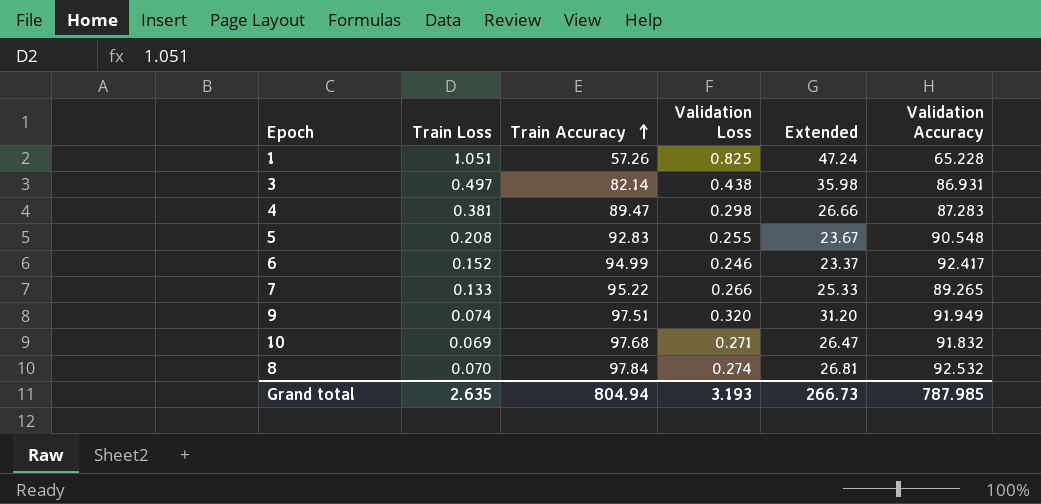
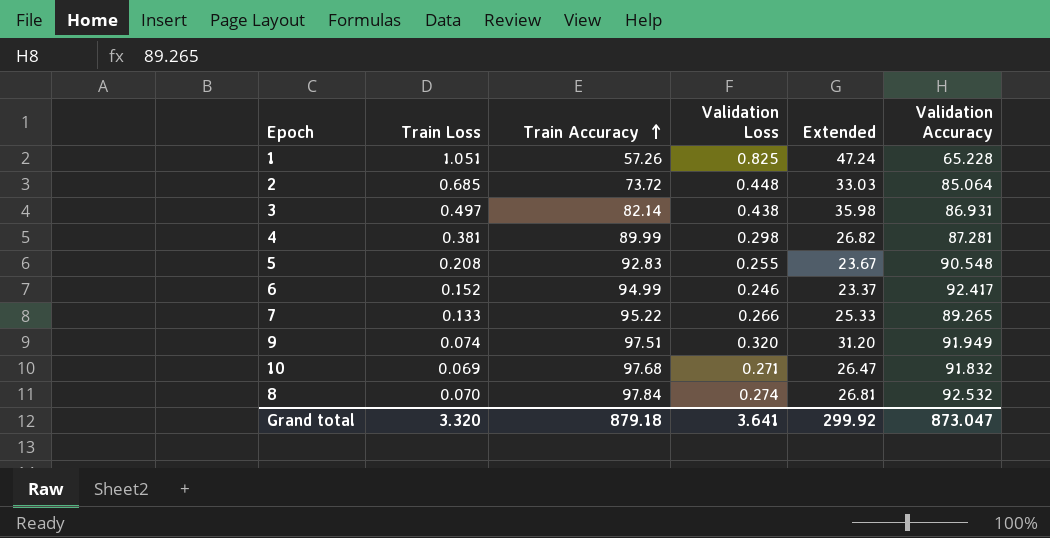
row 2: none -> 0.685 | 73.72 | 0.448 | 33.03 | 85.064
4 | Train Accuracy: 89.47 -> 89.99
4 | Extended: 26.66 -> 26.82
4 | Validation Accuracy: 87.283 -> 87.281
Grand total | Train Loss: 2.635 -> 3.320
Grand total | Train Accuracy: 804.94 -> 879.18
Grand total | Validation Loss: 3.193 -> 3.641
Grand total | Extended: 266.73 -> 299.92
Grand total | Validation Accuracy: 787.985 -> 873.047

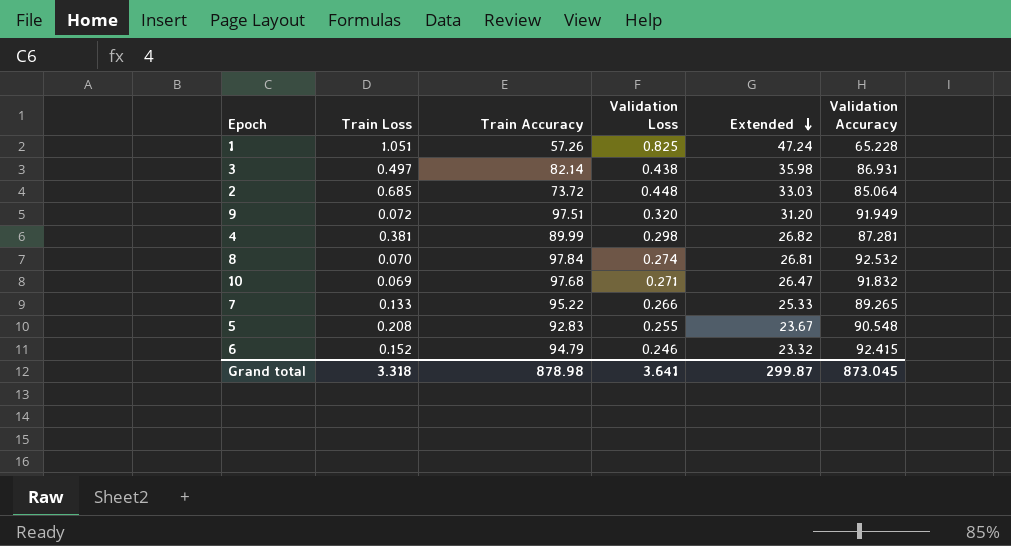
row order: Train Accuracy ascending -> Extended descending
9 | Train Loss: 0.074 -> 0.072
6 | Train Accuracy: 94.99 -> 94.79
6 | Extended: 23.37 -> 23.32
6 | Validation Accuracy: 92.417 -> 92.415
Grand total | Train Loss: 3.320 -> 3.318
Grand total | Train Accuracy: 879.18 -> 878.98
Grand total | Extended: 299.92 -> 299.87
Grand total | Validation Accuracy: 873.047 -> 873.045

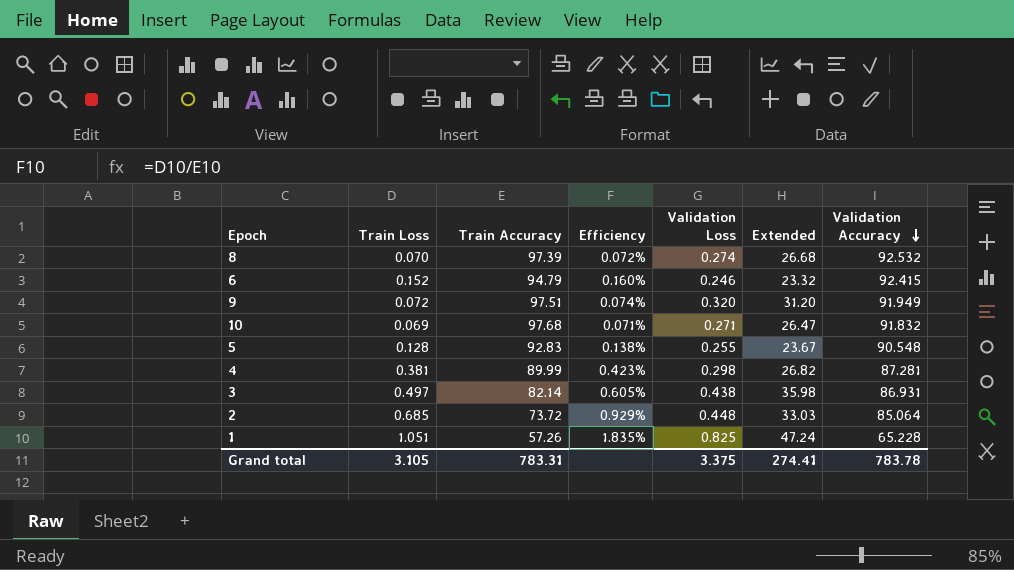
row order: Extended descending -> Validation Accuracy descending
column Efficiency | formula: none -> [Train Loss] / [Train Accuracy]
row 7: 0.133 | 95.22 | 0.266 | 25.33 | 89.265 -> none
8 | Train Accuracy: 97.84 -> 97.39
8 | Extended: 26.81 -> 26.68
5 | Train Loss: 0.208 -> 0.128
Grand total | Train Loss: 3.318 -> 3.105
Grand total | Train Accuracy: 878.98 -> 783.31
Grand total | Validation Loss: 3.641 -> 3.375
Grand total | Extended: 299.87 -> 274.41
Grand total | Validation Accuracy: 873.045 -> 783.78

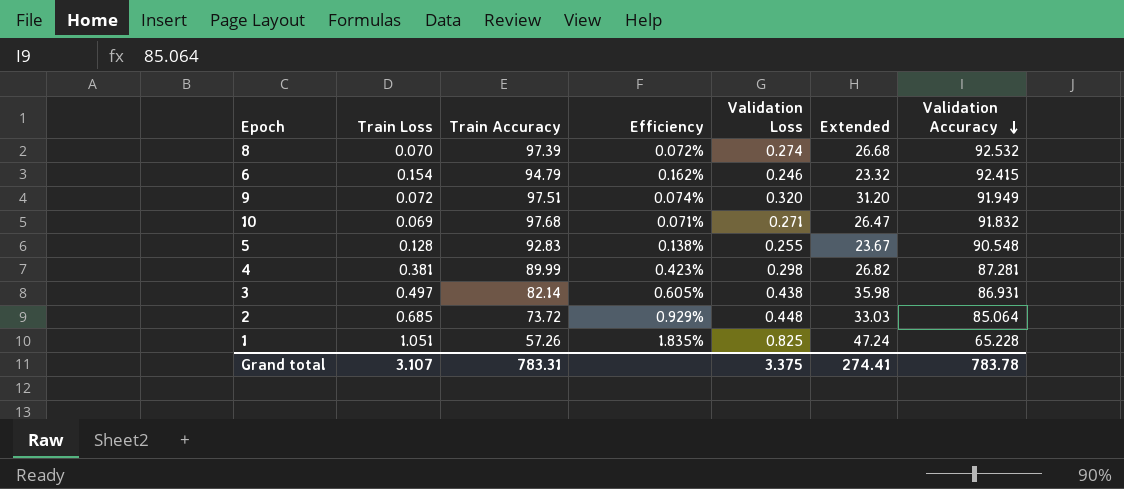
6 | Train Loss: 0.152 -> 0.154
6 | Efficiency: 0.160% -> 0.162%
Grand total | Train Loss: 3.105 -> 3.107

